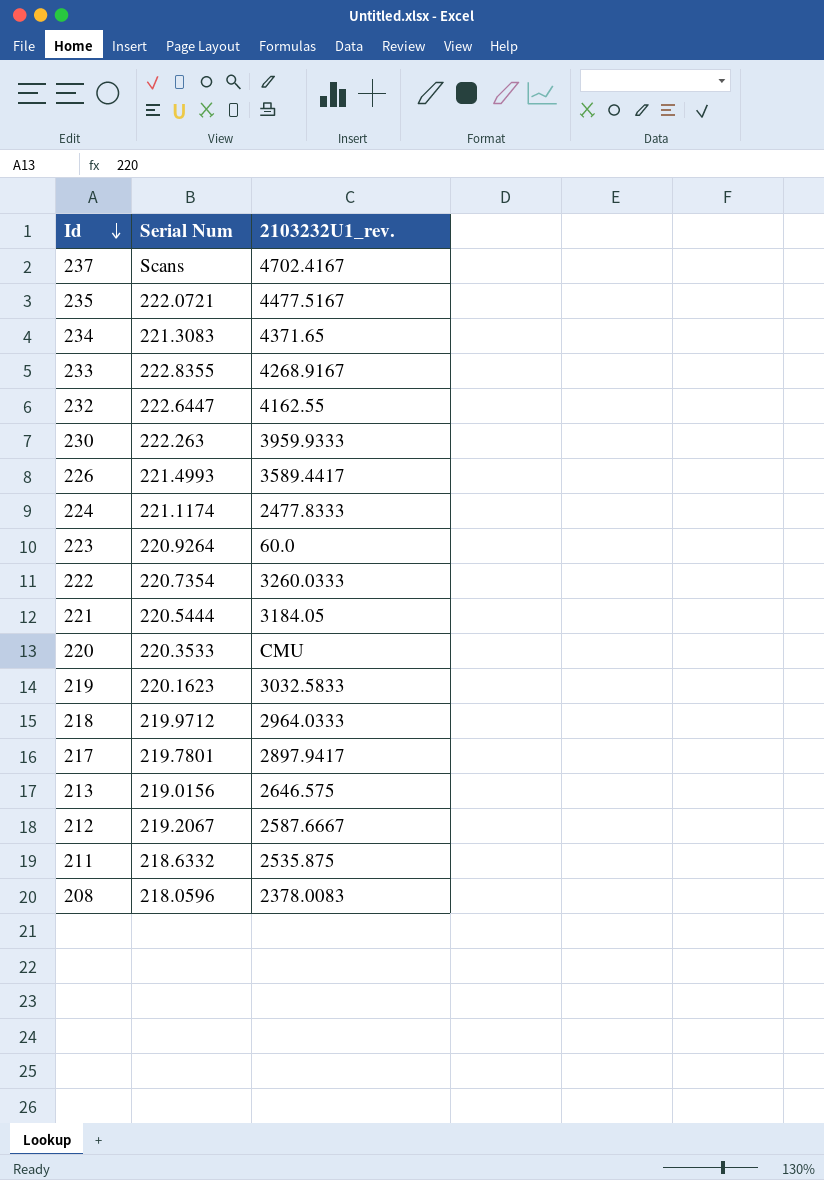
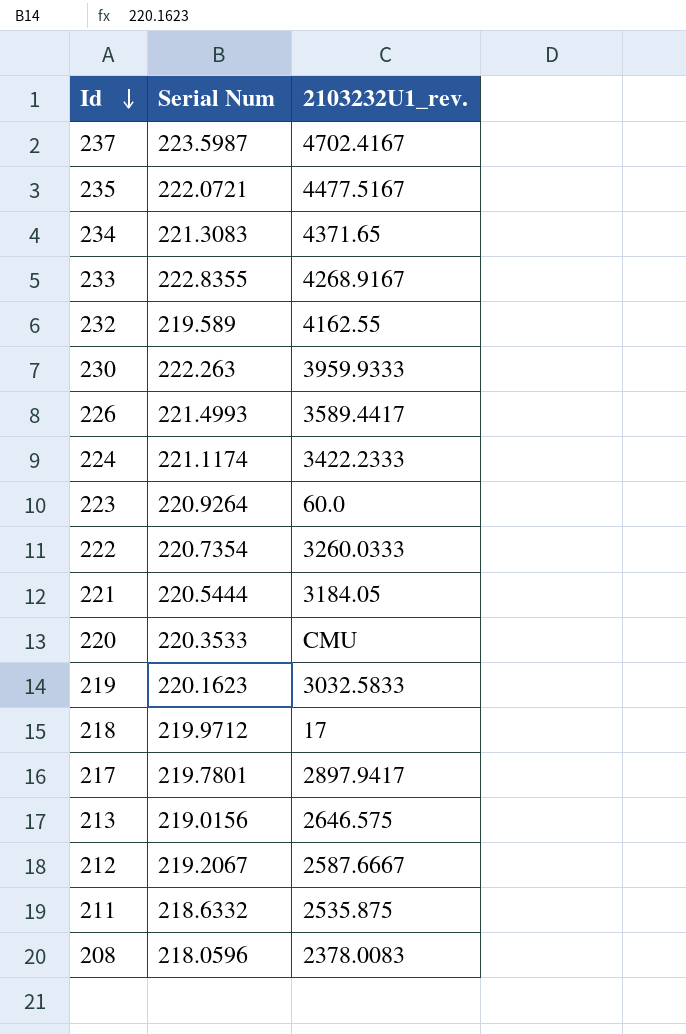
237 | Serial Num: Scans -> 223.5987
232 | Serial Num: 222.6447 -> 219.589
224 | 2103232U1_rev.: 2477.8333 -> 3422.2333
218 | 2103232U1_rev.: 2964.0333 -> 17

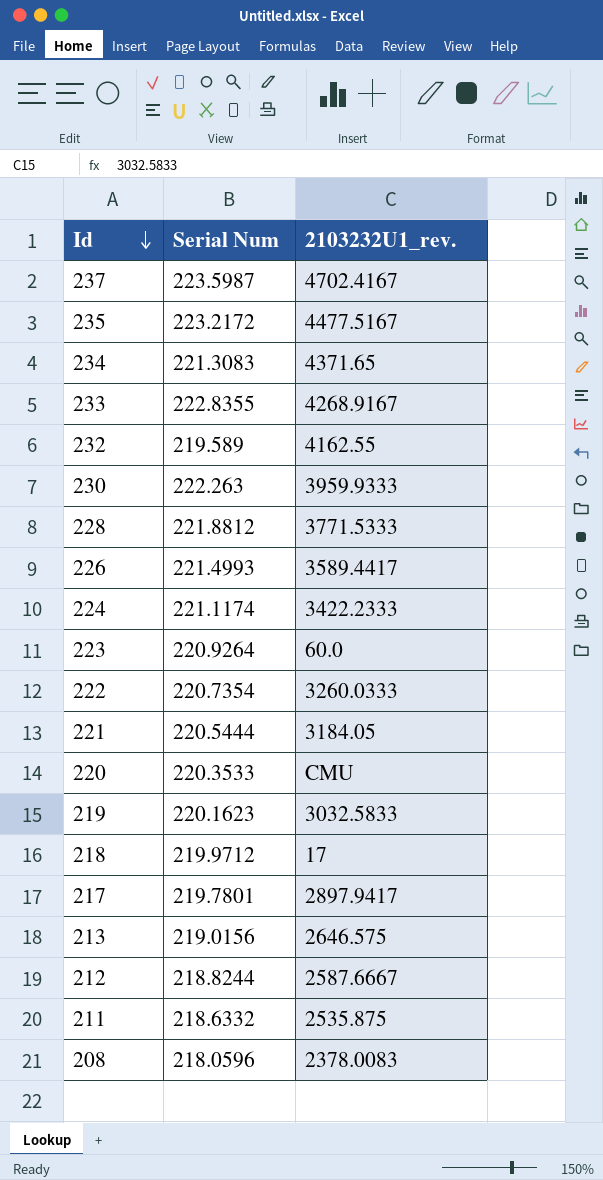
235 | Serial Num: 222.0721 -> 223.2172
row 228: none -> 221.8812 | 3771.5333
212 | Serial Num: 219.2067 -> 218.8244

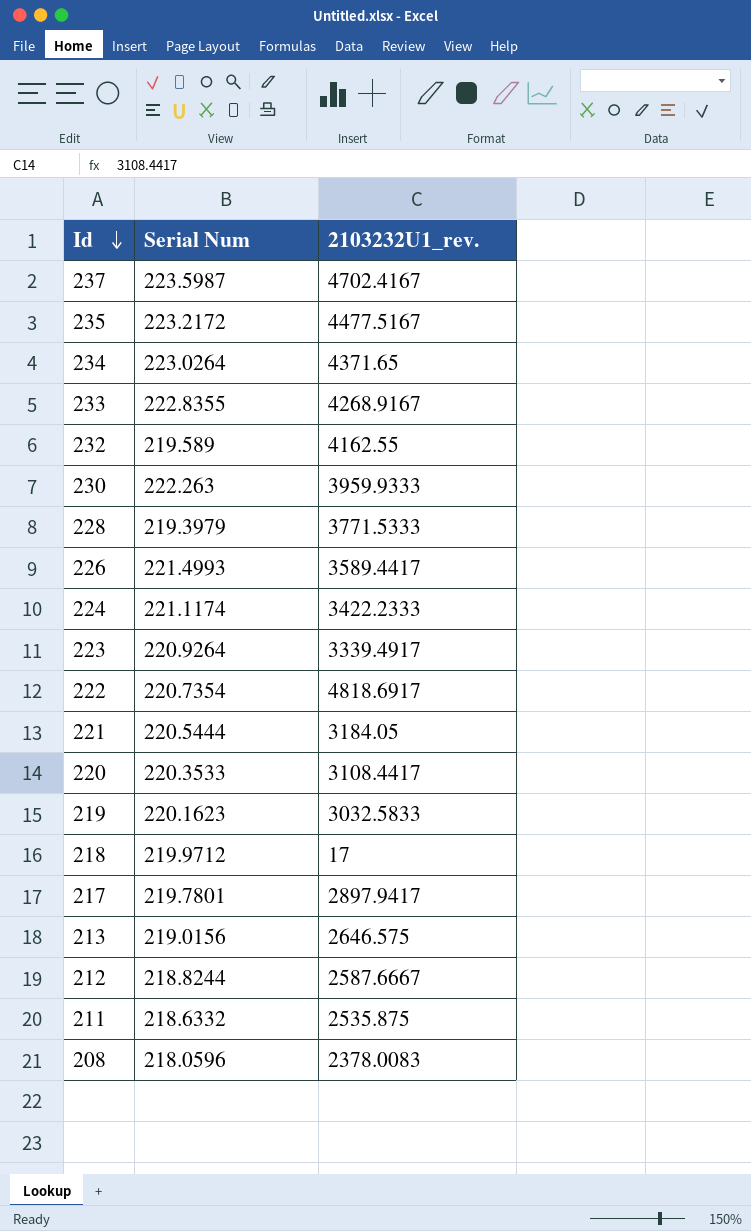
234 | Serial Num: 221.3083 -> 223.0264
228 | Serial Num: 221.8812 -> 219.3979
223 | 2103232U1_rev.: 60.0 -> 3339.4917
222 | 2103232U1_rev.: 3260.0333 -> 4818.6917
220 | 2103232U1_rev.: CMU -> 3108.4417

